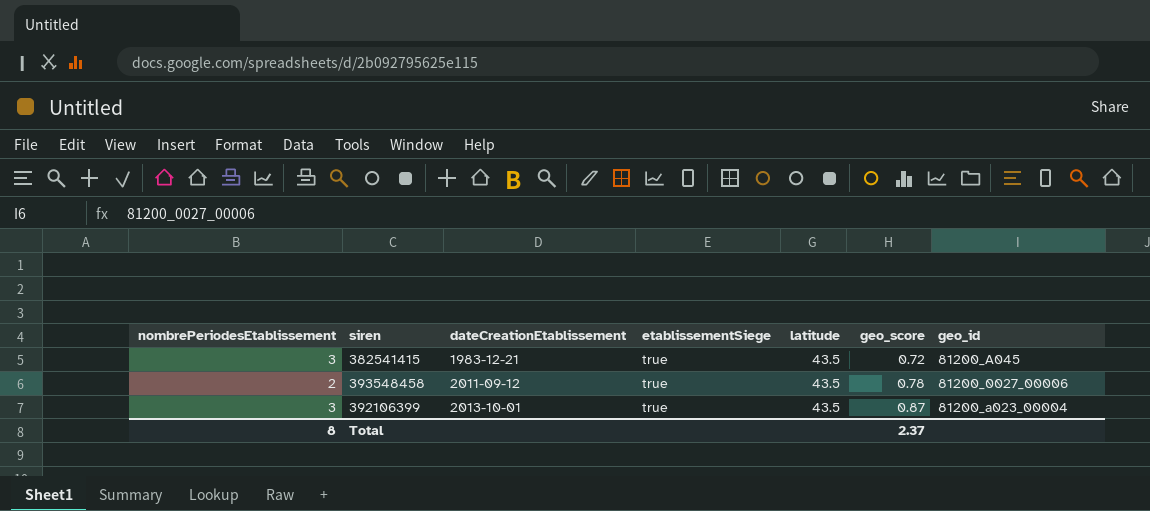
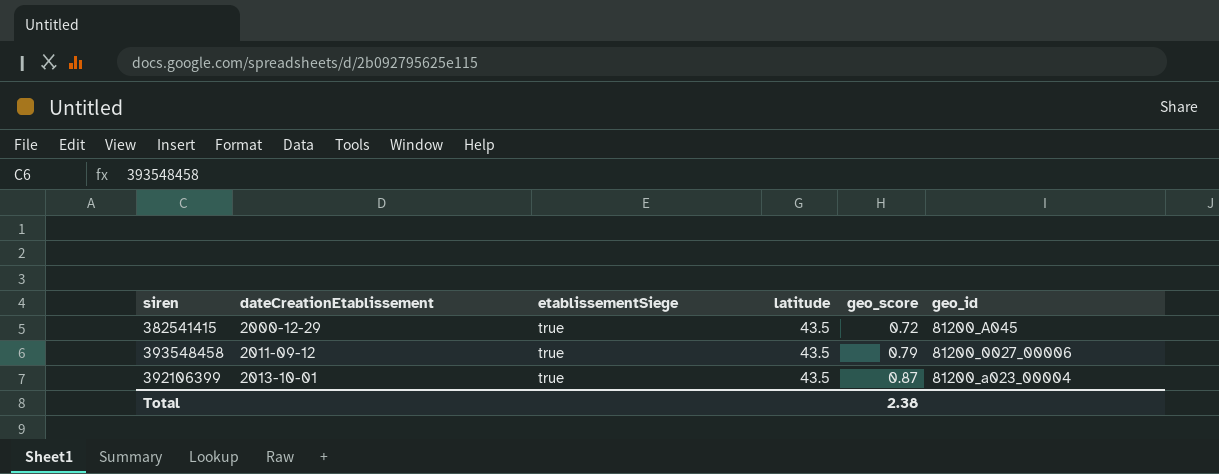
column nombrePeriodesEtablissement | position: 1 -> none
382541415 | dateCreationEtablissement: 1983-12-21 -> 2000-12-29
393548458 | geo_score: 0.78 -> 0.79
Total | geo_score: 2.37 -> 2.38

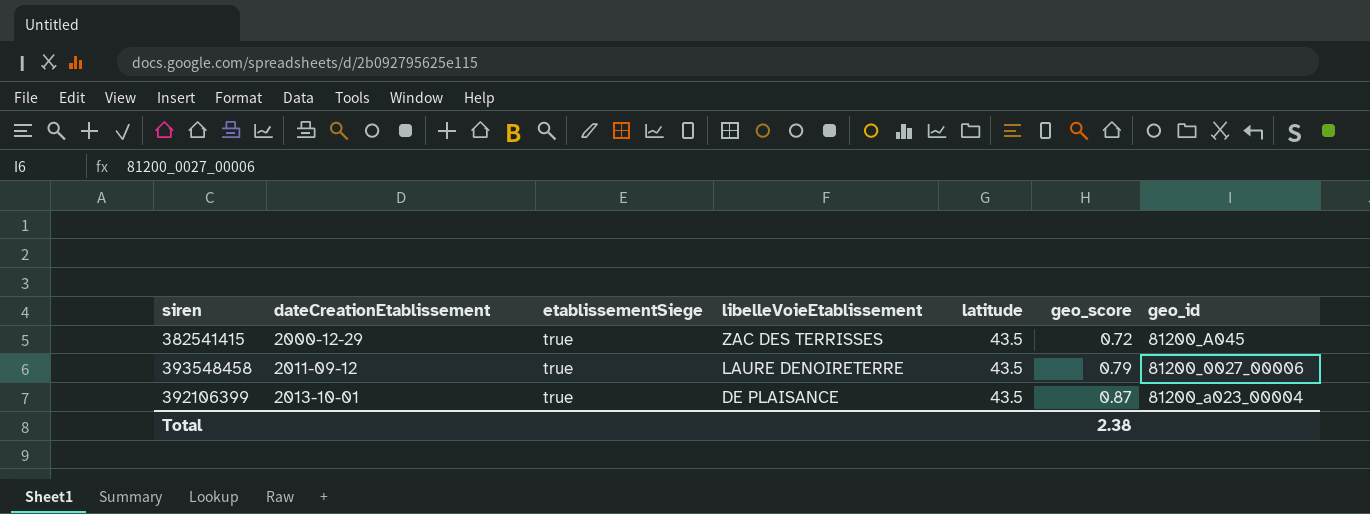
column libelleVoieEtablissement | position: none -> 4

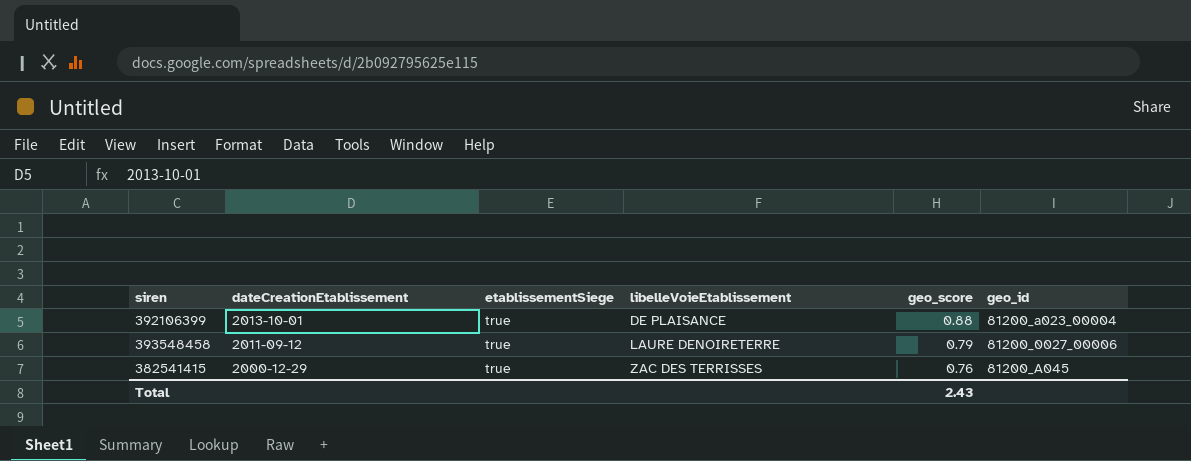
row order: dateCreationEtablissement ascending -> dateCreationEtablissement descending
column latitude | position: 5 -> none
392106399 | geo_score: 0.87 -> 0.88
382541415 | geo_score: 0.72 -> 0.76
Total | geo_score: 2.38 -> 2.43

